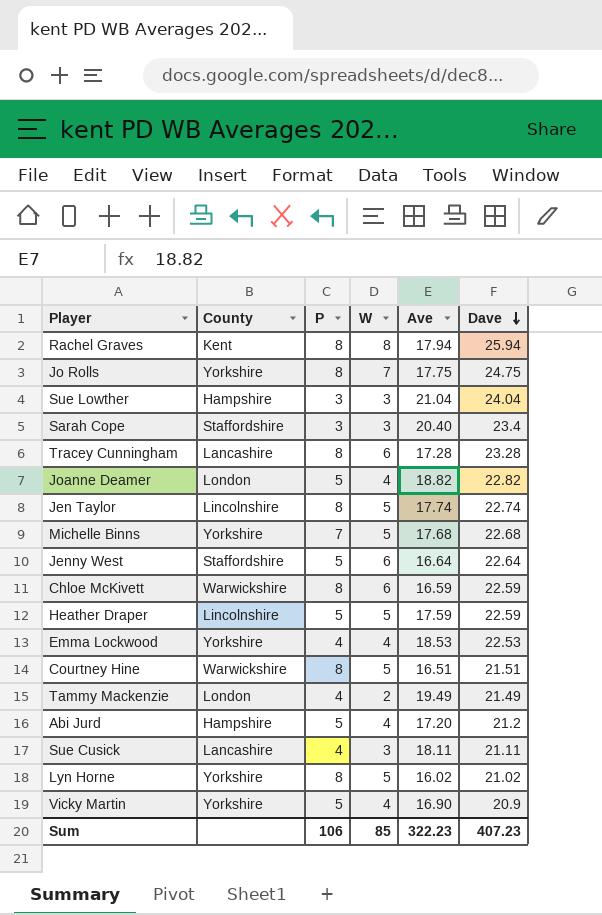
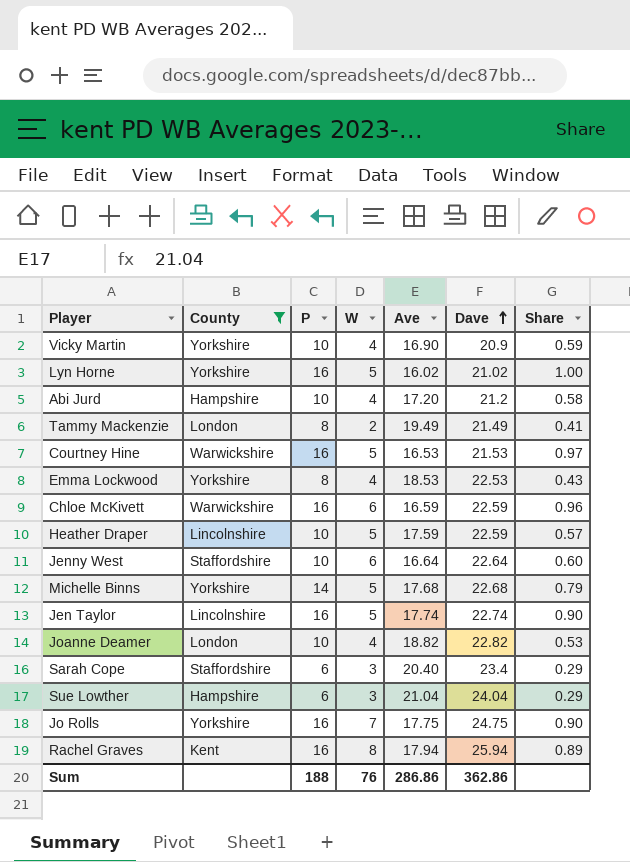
filter: none -> County != Lancashire
row order: Dave descending -> Dave ascending
column Share | formula: none -> [P] / [Ave]
Vicky Martin | P: 5 -> 10
Lyn Horne | P: 8 -> 16
Abi Jurd | P: 5 -> 10
Tammy Mackenzie | P: 4 -> 8
Courtney Hine | P: 8 -> 16
Courtney Hine | Ave: 16.51 -> 16.53
Courtney Hine | Dave: 21.51 -> 21.53
Emma Lockwood | P: 4 -> 8
Chloe McKivett | P: 8 -> 16
Heather Draper | P: 5 -> 10
Jenny West | P: 5 -> 10
Michelle Binns | P: 7 -> 14
Jen Taylor | P: 8 -> 16
Joanne Deamer | P: 5 -> 10
Sarah Cope | P: 3 -> 6
Sue Lowther | P: 3 -> 6
Jo Rolls | P: 8 -> 16
Rachel Graves | P: 8 -> 16
Sum | P: 106 -> 188
Sum | W: 85 -> 76
Sum | Ave: 322.23 -> 286.86
Sum | Dave: 407.23 -> 362.86

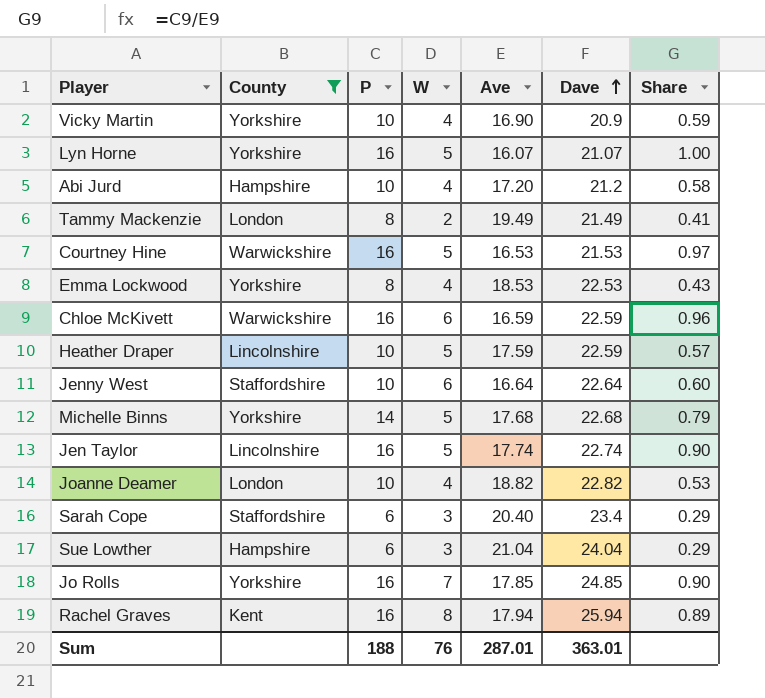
Lyn Horne | Ave: 16.02 -> 16.07
Lyn Horne | Dave: 21.02 -> 21.07
Jo Rolls | Ave: 17.75 -> 17.85
Jo Rolls | Dave: 24.75 -> 24.85
Sum | Ave: 286.86 -> 287.01
Sum | Dave: 362.86 -> 363.01

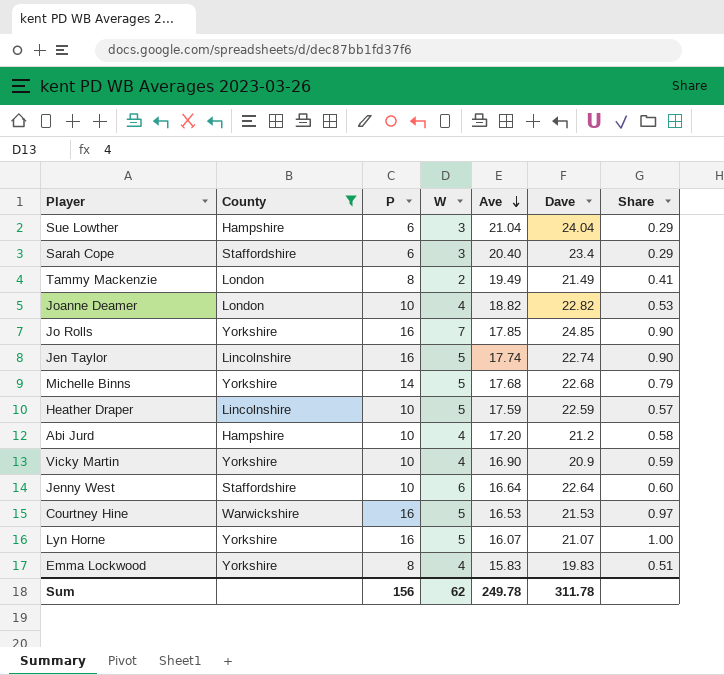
row order: Dave ascending -> Ave descending
row Chloe McKivett: Warwickshire | 16 | 6 | 16.59 | 22.59 | 0.96 -> none
row Rachel Graves: Kent | 16 | 8 | 17.94 | 25.94 | 0.89 -> none
Emma Lockwood | Ave: 18.53 -> 15.83
Emma Lockwood | Dave: 22.53 -> 19.83
Emma Lockwood | Share: 0.43 -> 0.51
Sum | P: 188 -> 156
Sum | W: 76 -> 62
Sum | Ave: 287.01 -> 249.78
Sum | Dave: 363.01 -> 311.78

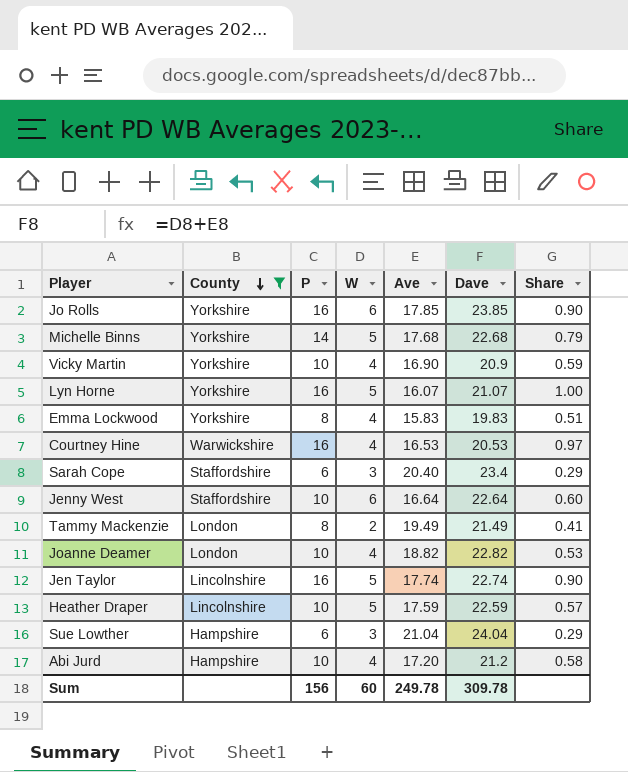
row order: Ave descending -> County descending
Jo Rolls | W: 7 -> 6
Jo Rolls | Dave: 24.85 -> 23.85
Courtney Hine | W: 5 -> 4
Courtney Hine | Dave: 21.53 -> 20.53
Sum | W: 62 -> 60
Sum | Dave: 311.78 -> 309.78

